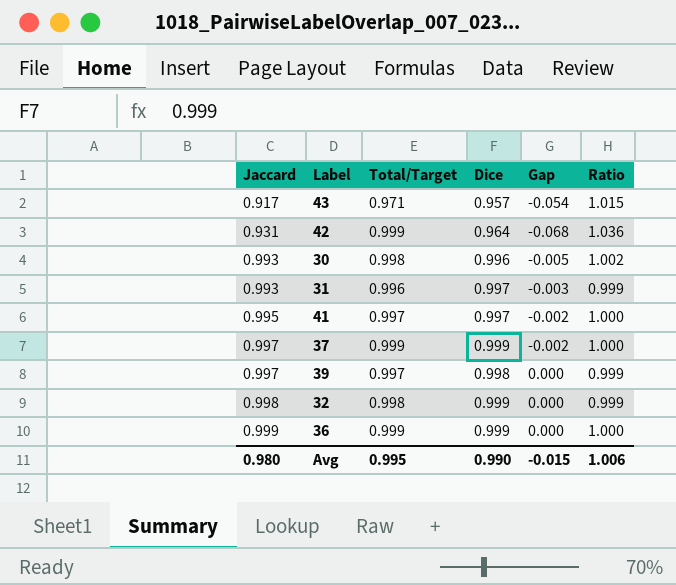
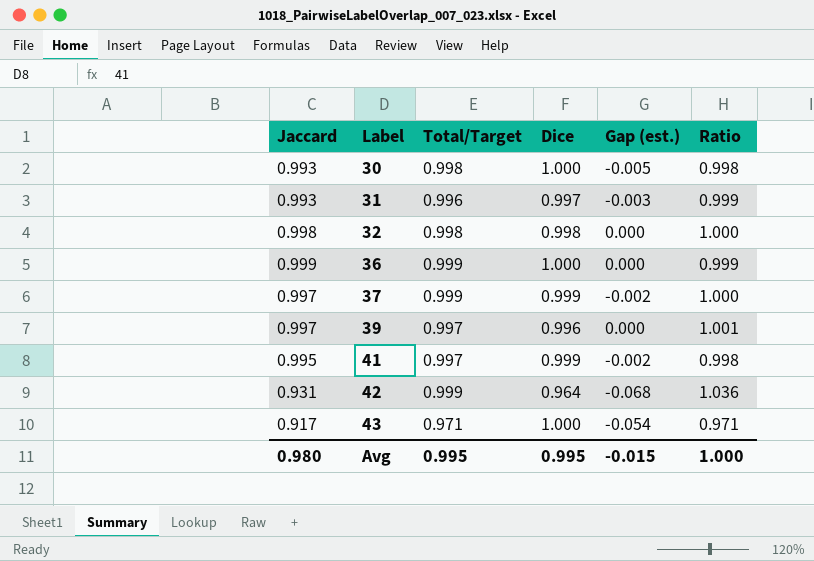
row order: Jaccard ascending -> Label ascending
column name: Gap -> Gap (est.)
30 | Dice: 0.996 -> 1.000
30 | Ratio: 1.002 -> 0.998
32 | Dice: 0.999 -> 0.998
32 | Ratio: 0.999 -> 1.000
36 | Dice: 0.999 -> 1.000
36 | Ratio: 1.000 -> 0.999
39 | Dice: 0.998 -> 0.996
39 | Ratio: 0.999 -> 1.001
41 | Dice: 0.997 -> 0.999
41 | Ratio: 1.000 -> 0.998
43 | Dice: 0.957 -> 1.000
43 | Ratio: 1.015 -> 0.971
Avg | Dice: 0.990 -> 0.995
Avg | Ratio: 1.006 -> 1.000

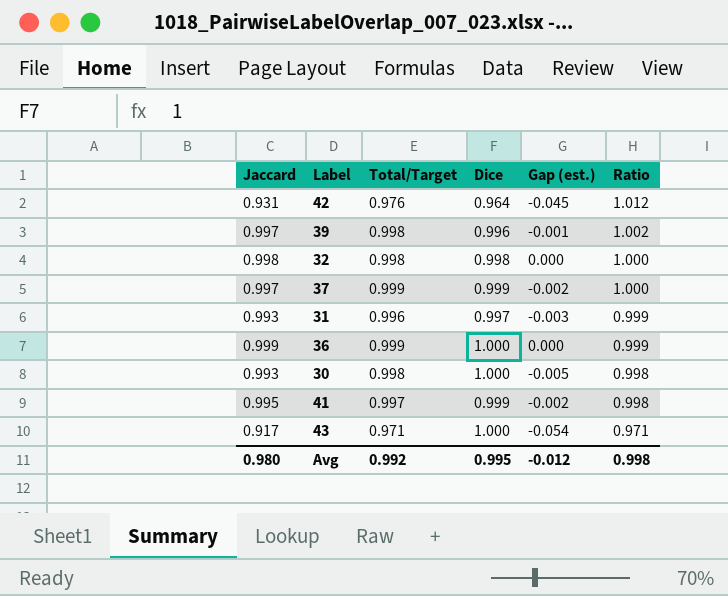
row order: Label ascending -> Ratio descending
42 | Total/Target: 0.999 -> 0.976
42 | Gap (est.): -0.068 -> -0.045
42 | Ratio: 1.036 -> 1.012
39 | Total/Target: 0.997 -> 0.998
39 | Gap (est.): 0.000 -> -0.001
39 | Ratio: 1.001 -> 1.002
Avg | Total/Target: 0.995 -> 0.992
Avg | Gap (est.): -0.015 -> -0.012
Avg | Ratio: 1.000 -> 0.998

